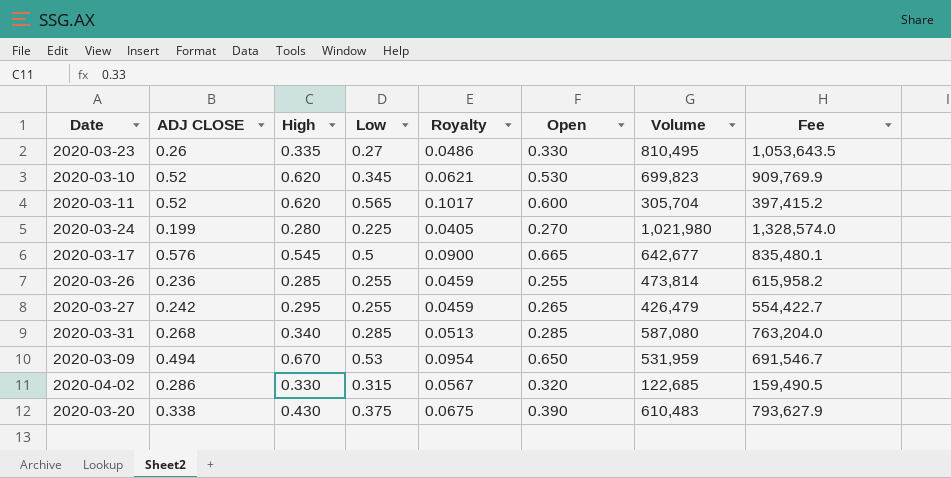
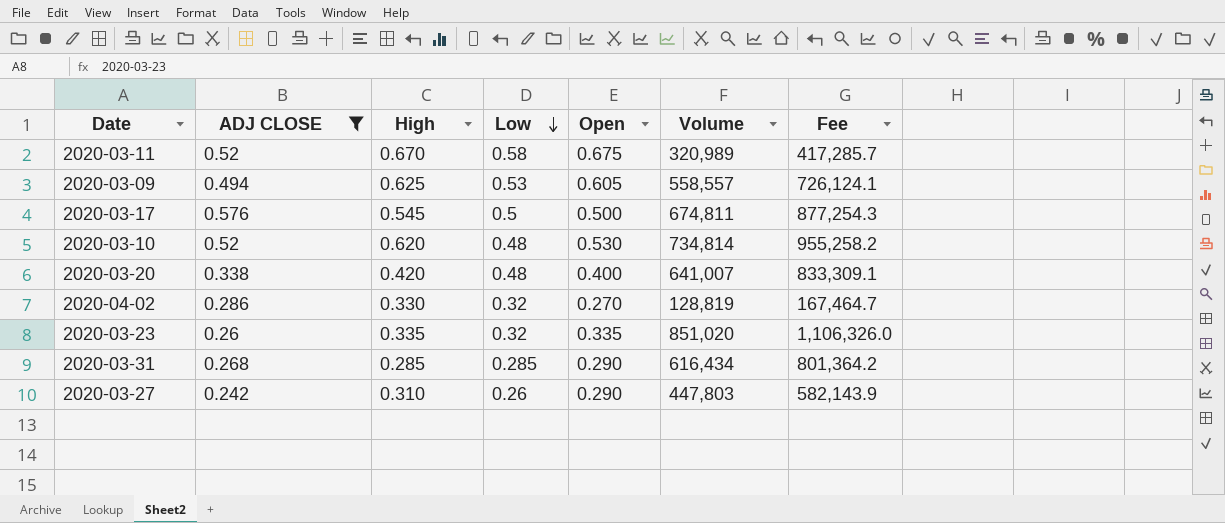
filter: none -> ADJ CLOSE >= 0.242
row order: none -> Low descending
column Royalty | formula: [Low] * 0.18 -> none
2020-03-11 | High: 0.620 -> 0.670
2020-03-11 | Low: 0.565 -> 0.58
2020-03-11 | Open: 0.600 -> 0.675
2020-03-11 | Volume: 305,704 -> 320,989
2020-03-11 | Fee: 397,415.2 -> 417,285.7
2020-03-09 | High: 0.670 -> 0.625
2020-03-09 | Open: 0.650 -> 0.605
2020-03-09 | Volume: 531,959 -> 558,557
2020-03-09 | Fee: 691,546.7 -> 726,124.1
2020-03-17 | Open: 0.665 -> 0.500
2020-03-17 | Volume: 642,677 -> 674,811
2020-03-17 | Fee: 835,480.1 -> 877,254.3
2020-03-10 | Low: 0.345 -> 0.48
2020-03-10 | Volume: 699,823 -> 734,814
2020-03-10 | Fee: 909,769.9 -> 955,258.2
2020-03-20 | High: 0.430 -> 0.420
2020-03-20 | Low: 0.375 -> 0.48
2020-03-20 | Open: 0.390 -> 0.400
2020-03-20 | Volume: 610,483 -> 641,007
2020-03-20 | Fee: 793,627.9 -> 833,309.1
2020-04-02 | Low: 0.315 -> 0.32
2020-04-02 | Open: 0.320 -> 0.270
2020-04-02 | Volume: 122,685 -> 128,819
2020-04-02 | Fee: 159,490.5 -> 167,464.7
2020-03-23 | Low: 0.27 -> 0.32
2020-03-23 | Open: 0.330 -> 0.335
2020-03-23 | Volume: 810,495 -> 851,020
2020-03-23 | Fee: 1,053,643.5 -> 1,106,326.0
2020-03-31 | High: 0.340 -> 0.285
2020-03-31 | Open: 0.285 -> 0.290
2020-03-31 | Volume: 587,080 -> 616,434
2020-03-31 | Fee: 763,204.0 -> 801,364.2
2020-03-27 | High: 0.295 -> 0.310
2020-03-27 | Low: 0.255 -> 0.26
2020-03-27 | Open: 0.265 -> 0.290
2020-03-27 | Volume: 426,479 -> 447,803
2020-03-27 | Fee: 554,422.7 -> 582,143.9

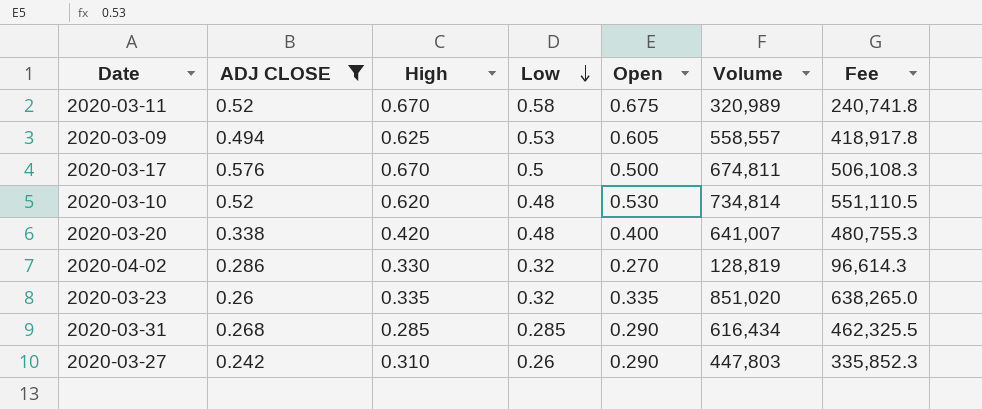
column Fee | formula: [Volume] * 1.3 -> [Volume] * 0.75
2020-03-17 | High: 0.545 -> 0.670

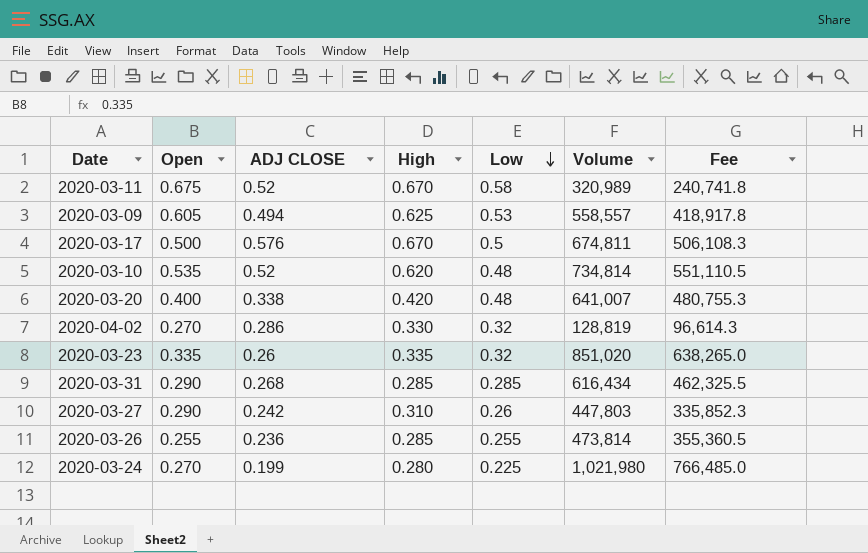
filter: ADJ CLOSE >= 0.242 -> none
column Open | position: 5 -> 2
2020-03-10 | Open: 0.530 -> 0.535

